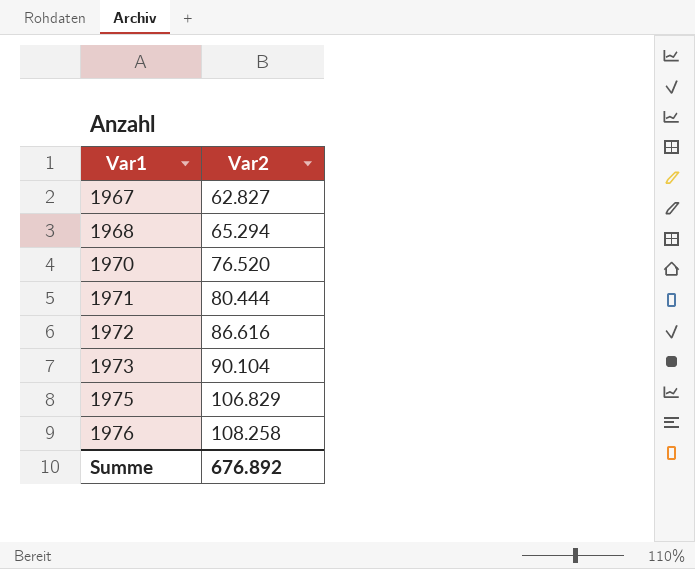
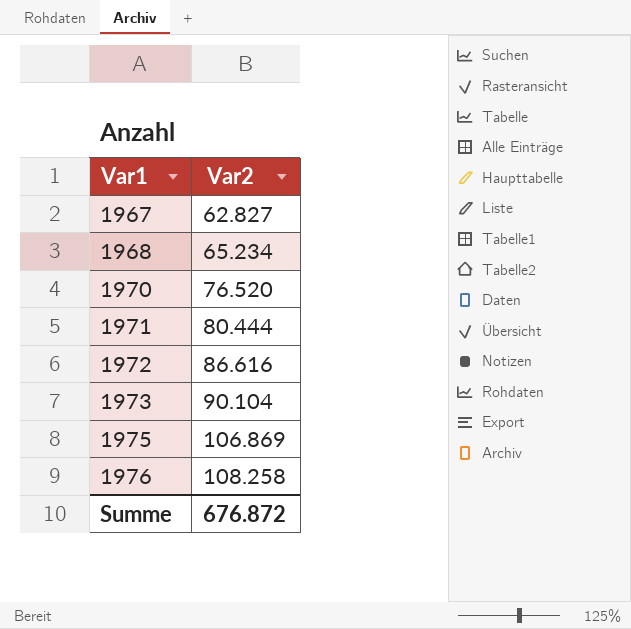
1968 | Var2: 65.294 -> 65.234
1975 | Var2: 106.829 -> 106.869
Summe | Var2: 676.892 -> 676.872

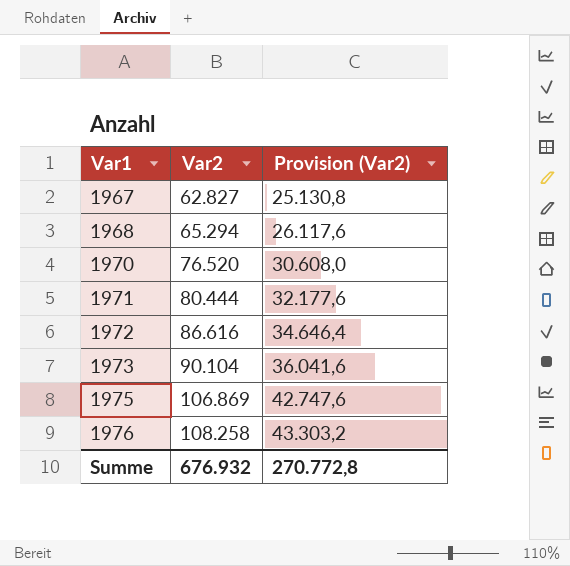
column Provision (Var2) | formula: none -> [Var2] * 0,4
1968 | Var2: 65.234 -> 65.294
Summe | Var2: 676.872 -> 676.932

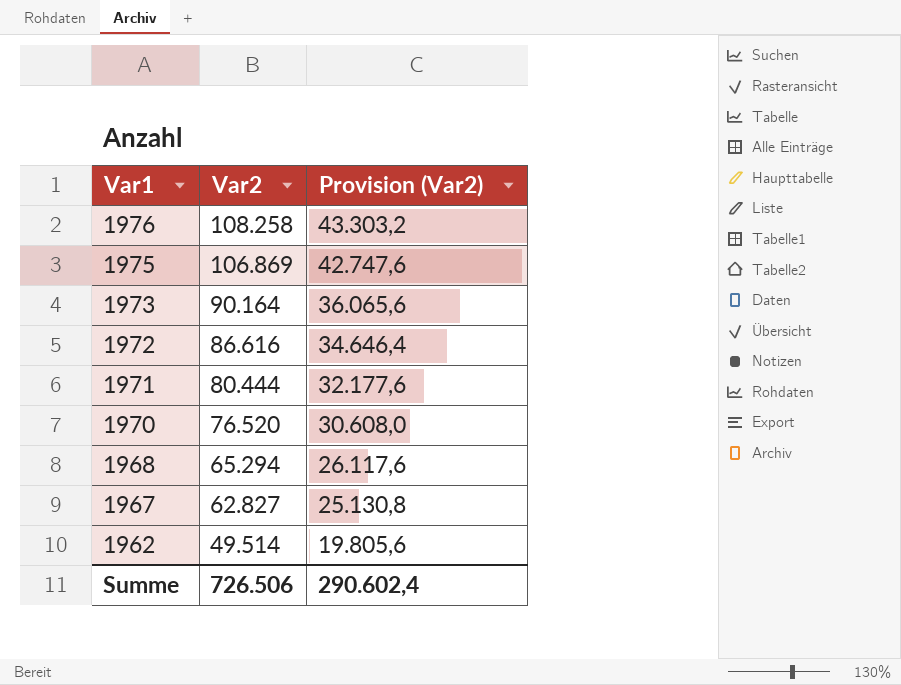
row order: Var1 ascending -> Var1 descending
1973 | Var2: 90.104 -> 90.164
1973 | Provision (Var2): 36.041,6 -> 36.065,6
row 1962: none -> 49.514 | 19.805,6
Summe | Var2: 676.932 -> 726.506
Summe | Provision (Var2): 270.772,8 -> 290.602,4

